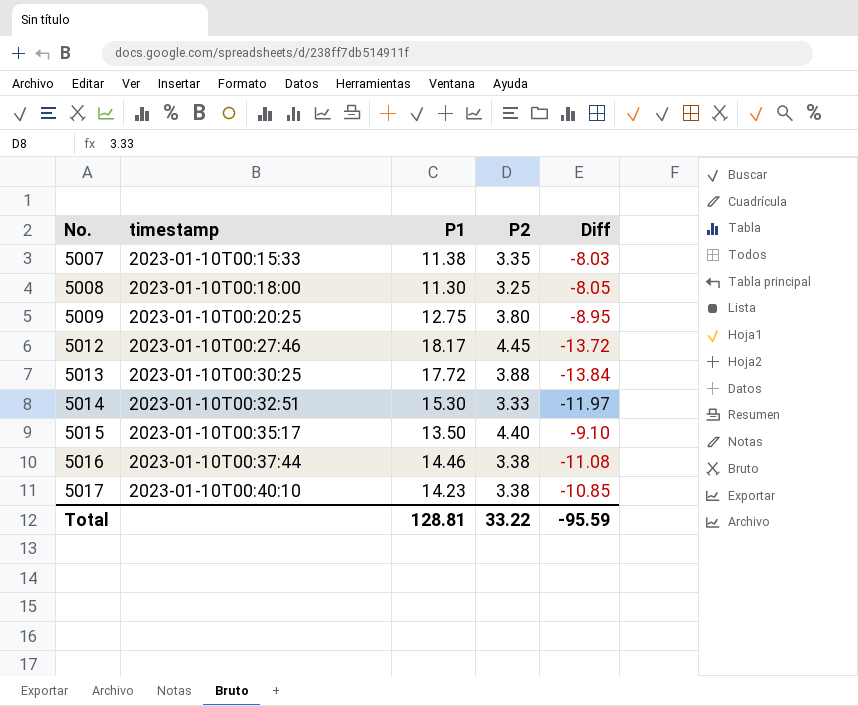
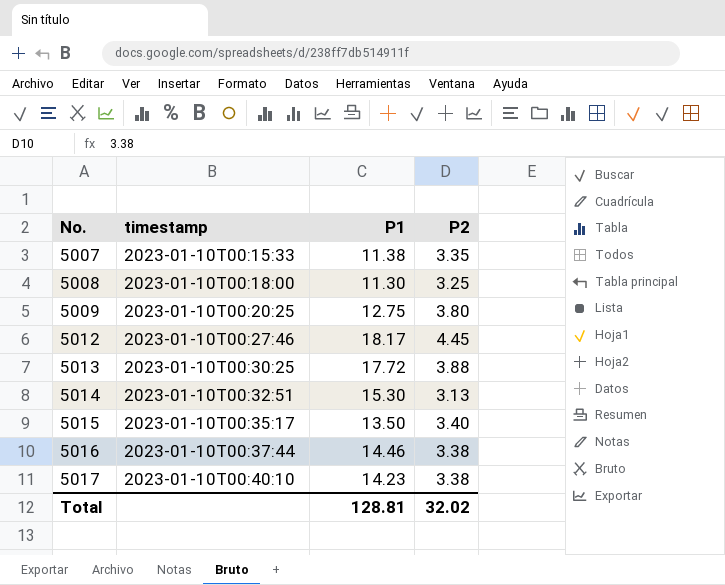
column Diff | formula: [P2] - [P1] -> none
5014 | P2: 3.33 -> 3.13
5015 | P2: 4.40 -> 3.40
Total | P2: 33.22 -> 32.02

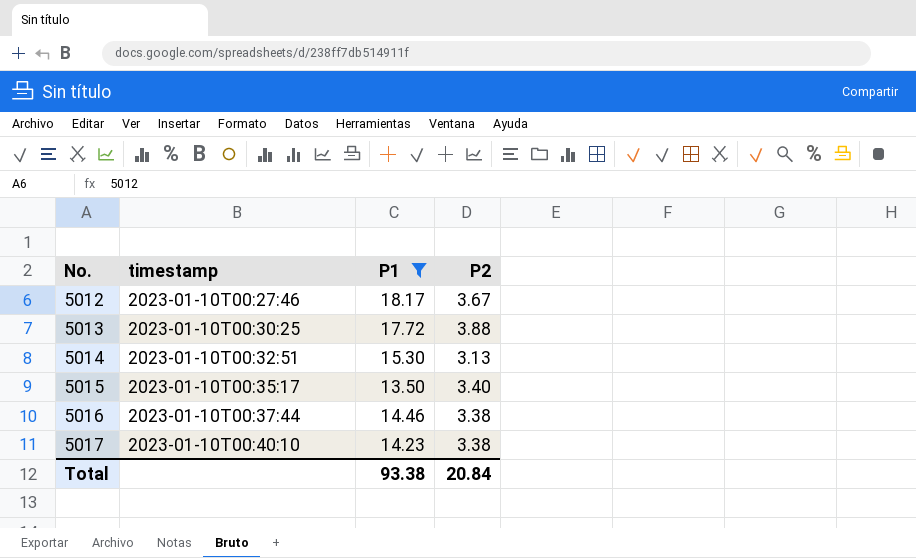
filter: none -> P1 >= 13.50
5012 | P2: 4.45 -> 3.67
Total | P1: 128.81 -> 93.38
Total | P2: 32.02 -> 20.84

